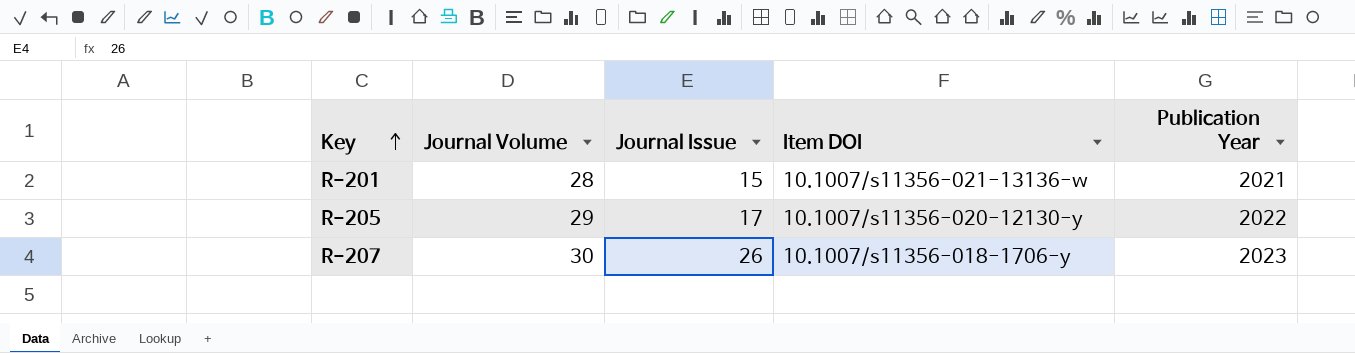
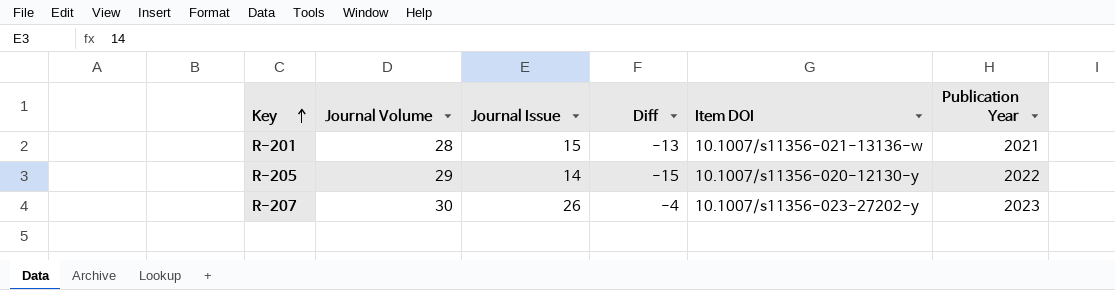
column Diff | formula: none -> [Journal Issue] - [Journal Volume]
R-205 | Journal Issue: 17 -> 14
R-207 | Item DOI: 10.1007/s11356-018-1706-y -> 10.1007/s11356-023-27202-y

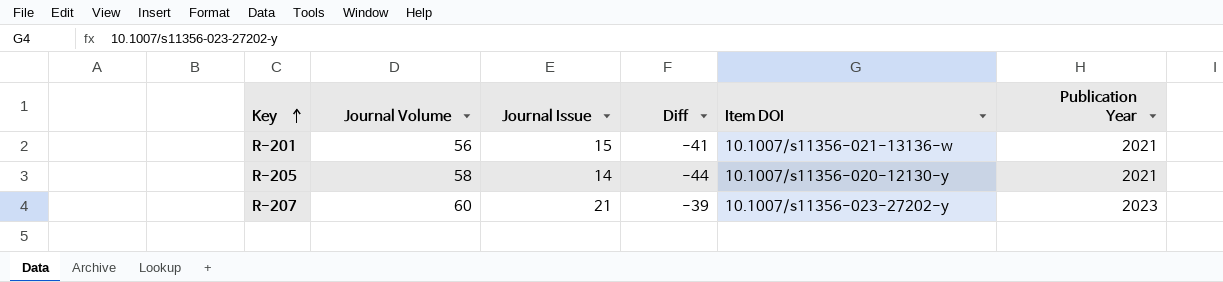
R-201 | Journal Volume: 28 -> 56
R-201 | Diff: -13 -> -41
R-205 | Journal Volume: 29 -> 58
R-205 | Diff: -15 -> -44
R-205 | Publication Year: 2022 -> 2021
R-207 | Journal Volume: 30 -> 60
R-207 | Journal Issue: 26 -> 21
R-207 | Diff: -4 -> -39

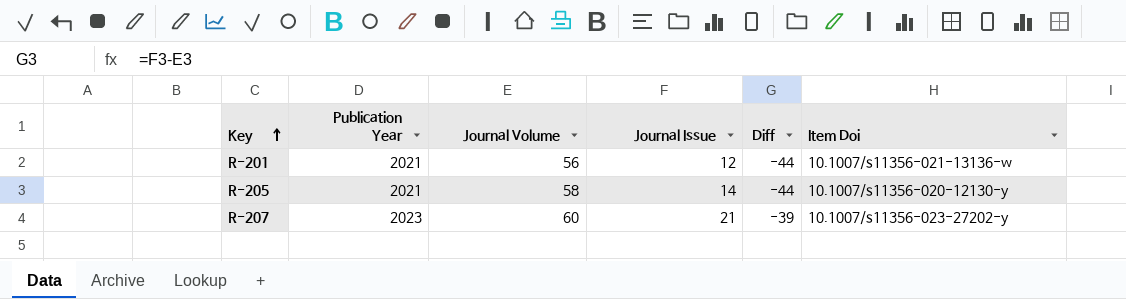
column Publication Year | position: 6 -> 2
column name: Item DOI -> Item Doi
R-201 | Journal Issue: 15 -> 12
R-201 | Diff: -41 -> -44

